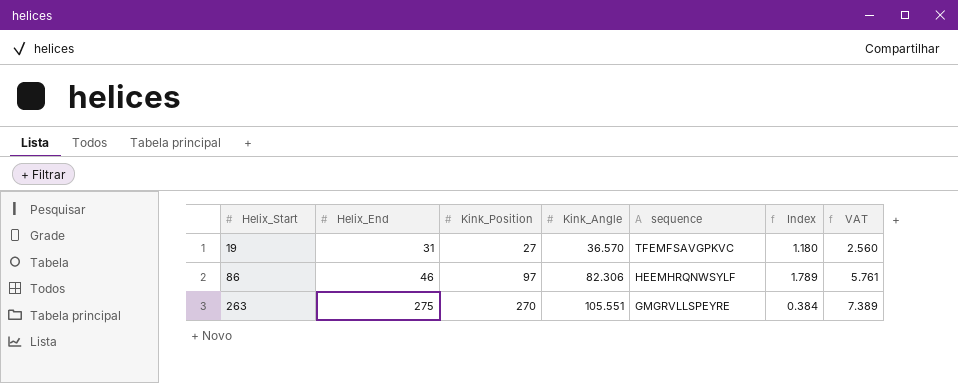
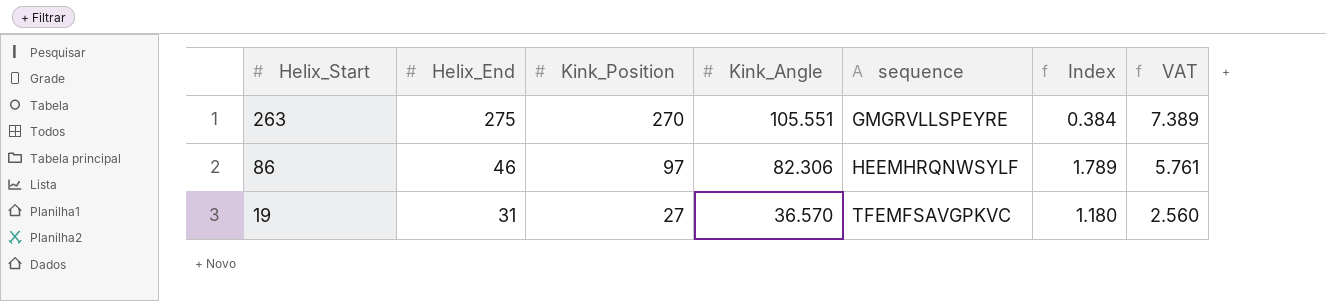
row order: Helix_Start ascending -> Helix_Start descending

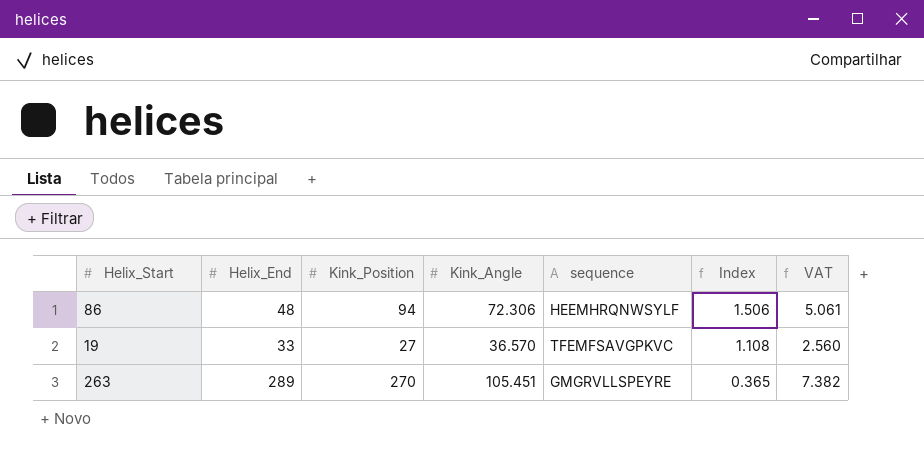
row order: Helix_Start descending -> Index descending
86 | Helix_End: 46 -> 48
86 | Kink_Position: 97 -> 94
86 | Kink_Angle: 82.306 -> 72.306
86 | Index: 1.789 -> 1.506
86 | VAT: 5.761 -> 5.061
19 | Helix_End: 31 -> 33
19 | Index: 1.180 -> 1.108
263 | Helix_End: 275 -> 289
263 | Kink_Angle: 105.551 -> 105.451
263 | Index: 0.384 -> 0.365
263 | VAT: 7.389 -> 7.382

